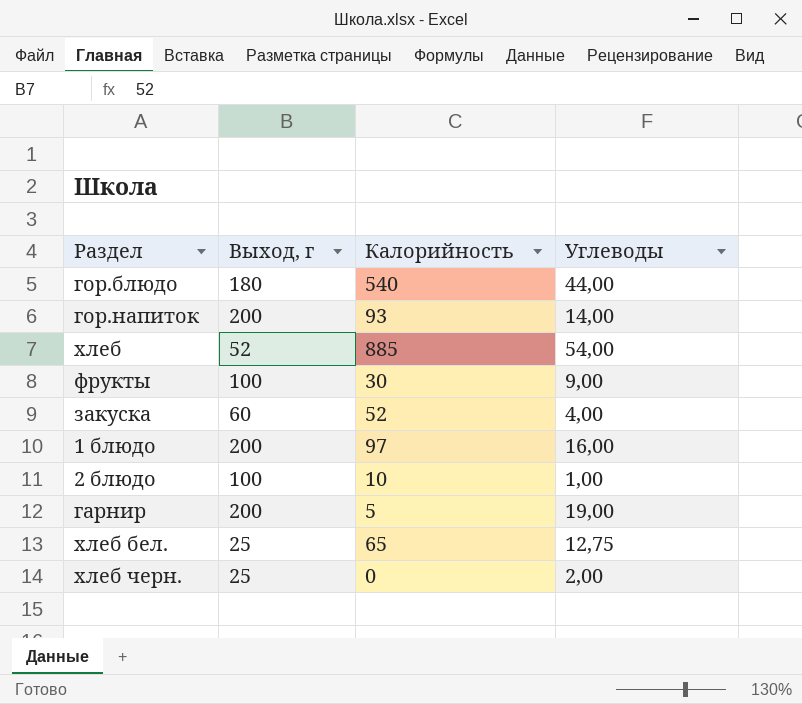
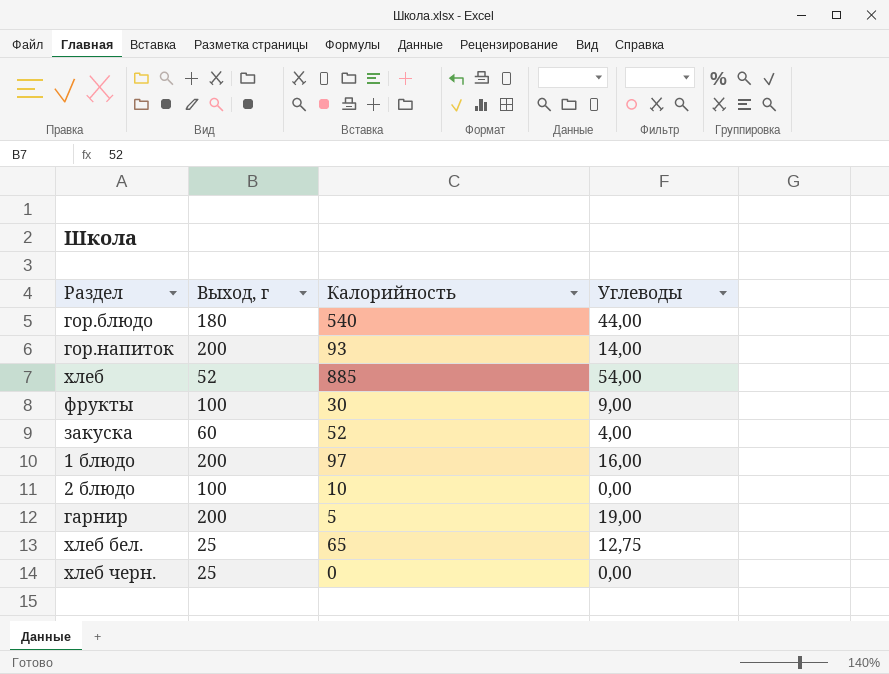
2 блюдо | Углеводы: 1,00 -> 0,00
хлеб черн. | Углеводы: 2,00 -> 0,00

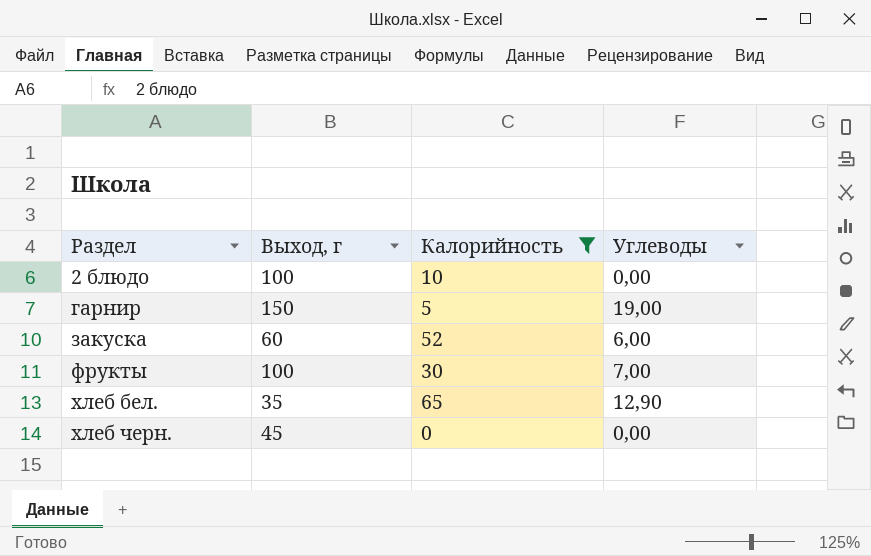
filter: none -> Калорийность <= 65
row order: none -> Раздел ascending
гарнир | Выход, г: 200 -> 150
закуска | Углеводы: 4,00 -> 6,00
фрукты | Углеводы: 9,00 -> 7,00
хлеб бел. | Выход, г: 25 -> 35
хлеб бел. | Углеводы: 12,75 -> 12,90
хлеб черн. | Выход, г: 25 -> 45

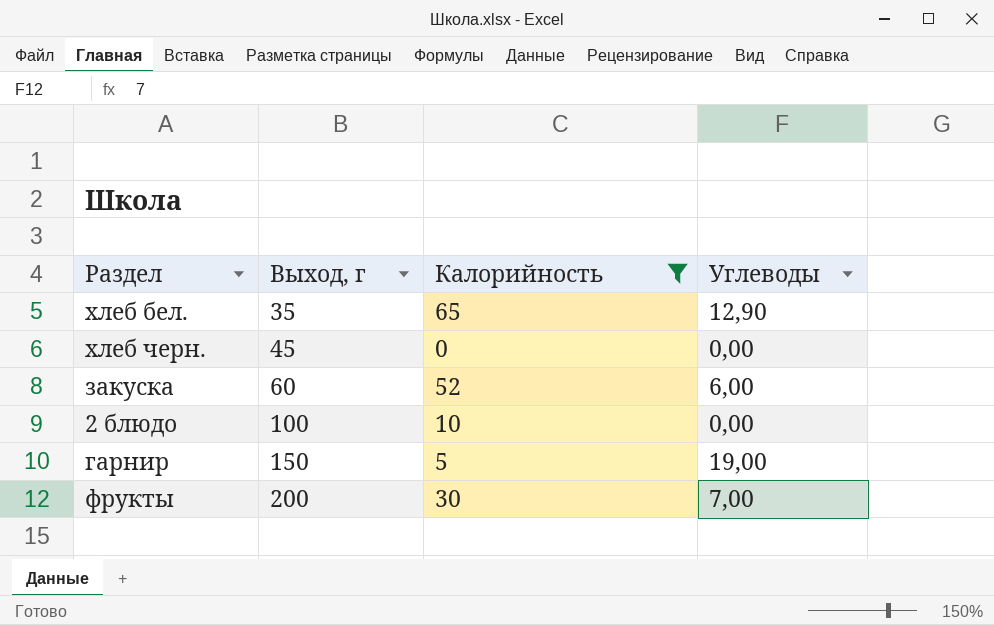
row order: Раздел ascending -> Выход, г ascending
фрукты | Выход, г: 100 -> 200

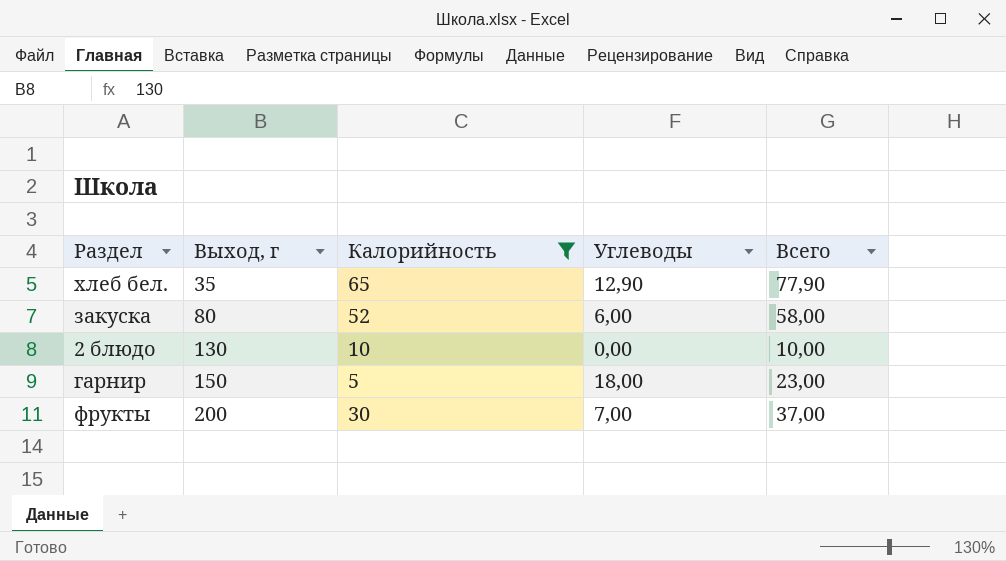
column Всего | formula: none -> [Калорийность] + [Углеводы]
row хлеб черн.: 45 | 0 | 0,00 -> none
закуска | Выход, г: 60 -> 80
2 блюдо | Выход, г: 100 -> 130
гарнир | Углеводы: 19,00 -> 18,00

